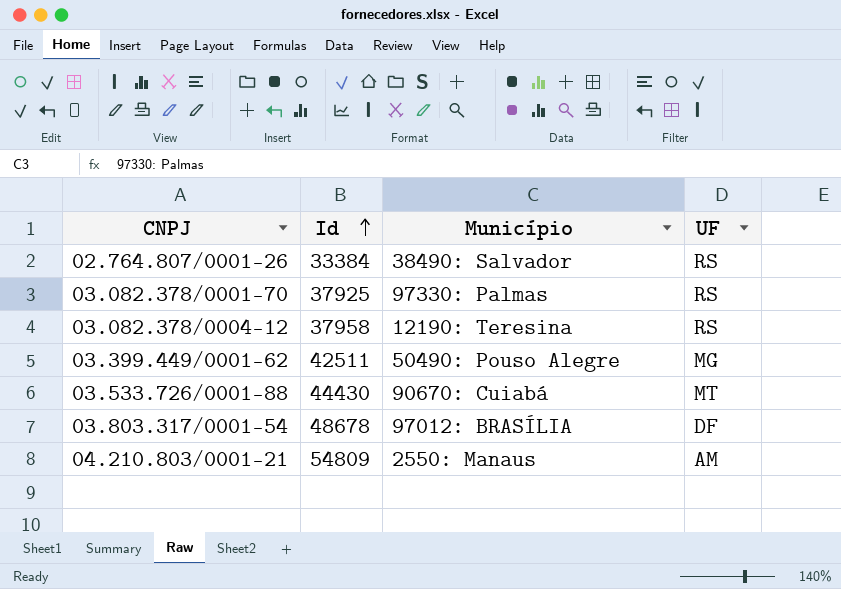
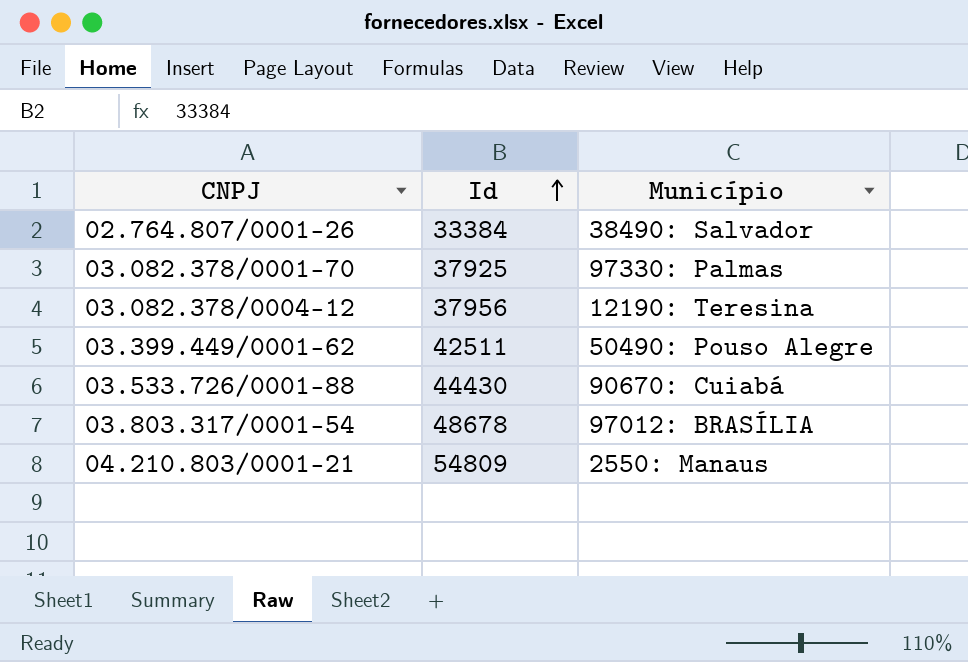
column UF | position: 4 -> none
03.082.378/0004-12 | Id: 37958 -> 37956

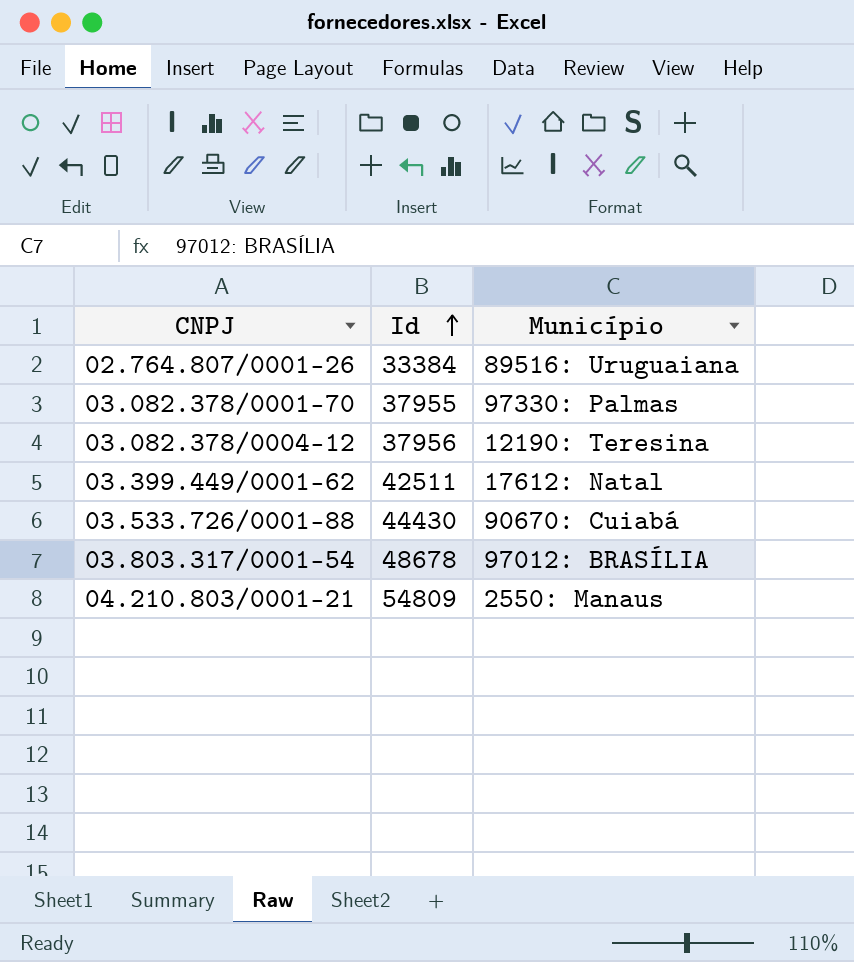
02.764.807/0001-26 | Município: 38490: Salvador -> 89516: Uruguaiana
03.082.378/0001-70 | Id: 37925 -> 37955
03.399.449/0001-62 | Município: 50490: Pouso Alegre -> 17612: Natal

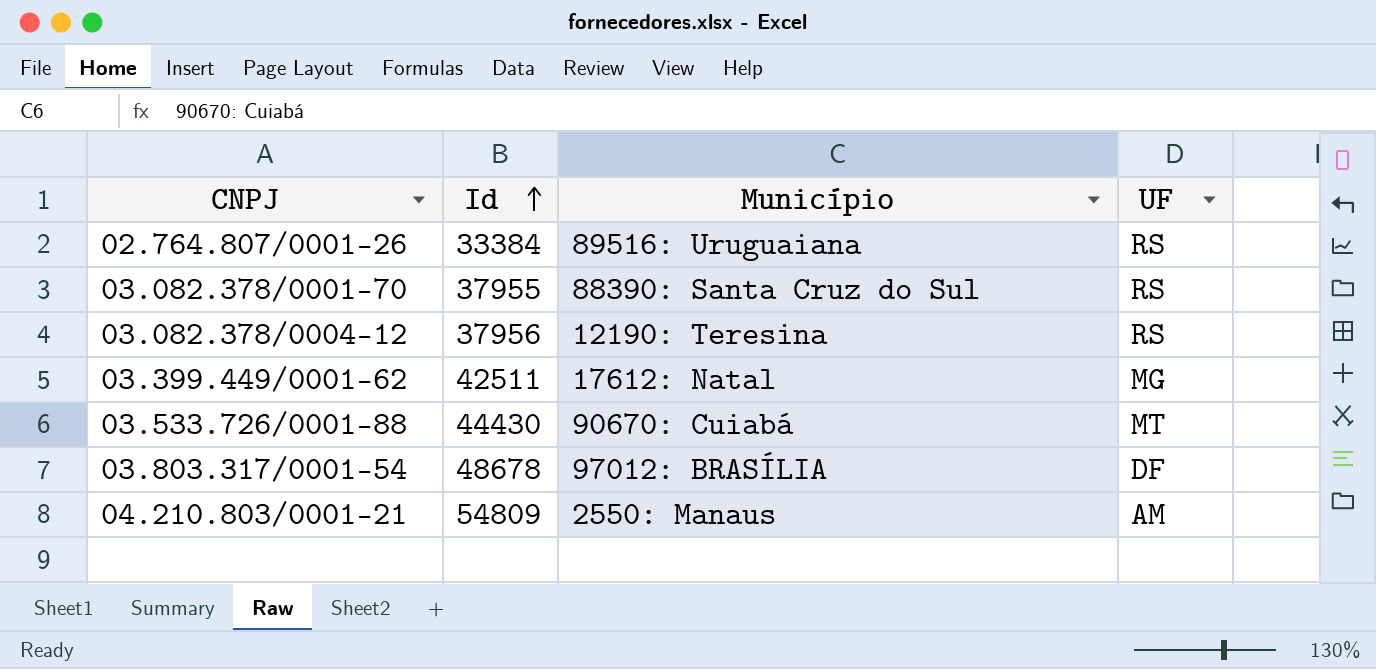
column UF | position: none -> 4
03.082.378/0001-70 | Município: 97330: Palmas -> 88390: Santa Cruz do Sul

